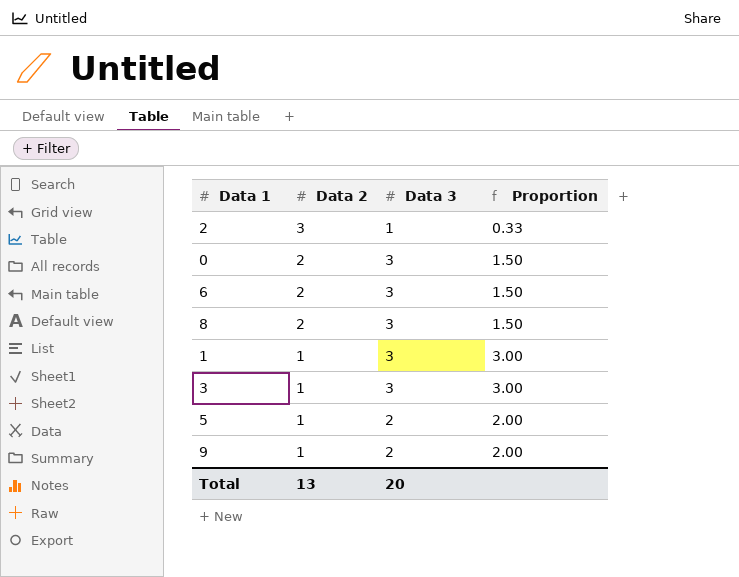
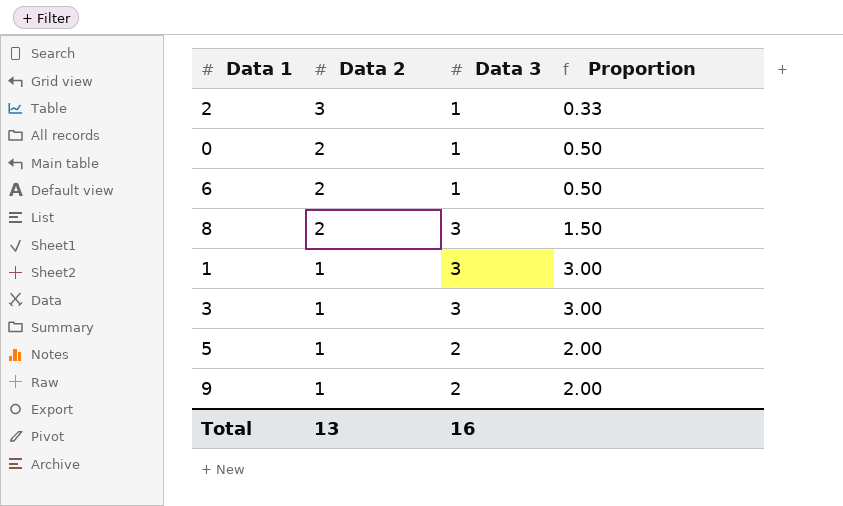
0 | Data 3: 3 -> 1
0 | Proportion: 1.50 -> 0.50
6 | Data 3: 3 -> 1
6 | Proportion: 1.50 -> 0.50
Total | Data 3: 20 -> 16

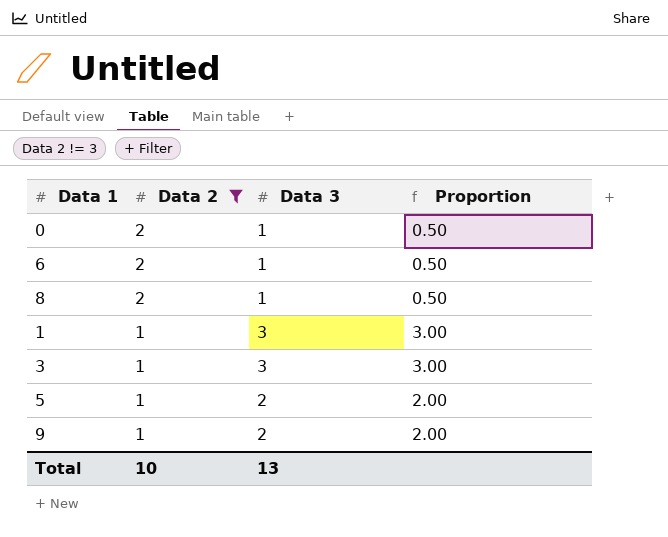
filter: none -> Data 2 != 3
8 | Data 3: 3 -> 1
8 | Proportion: 1.50 -> 0.50
Total | Data 2: 13 -> 10
Total | Data 3: 16 -> 13

